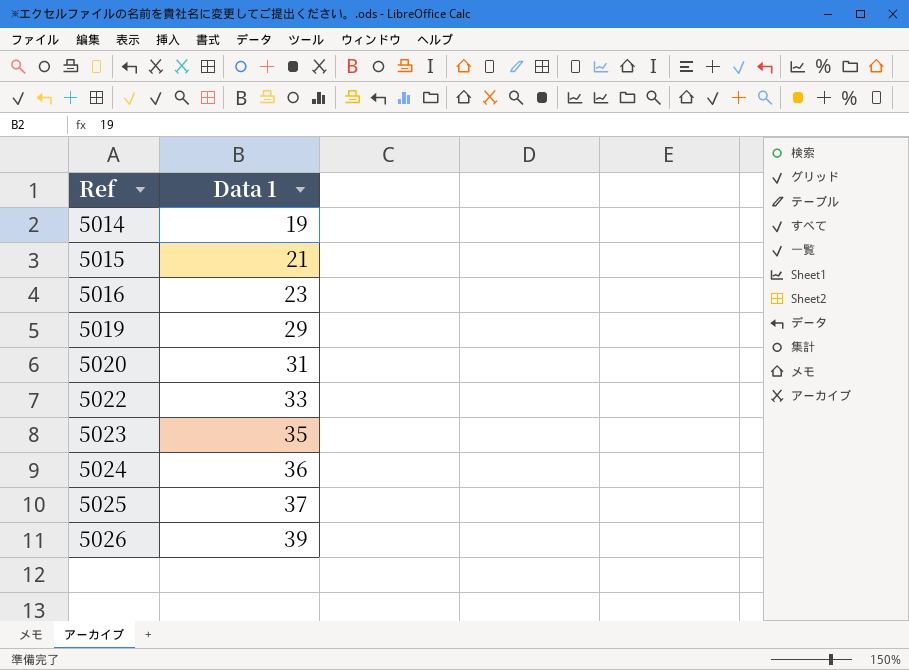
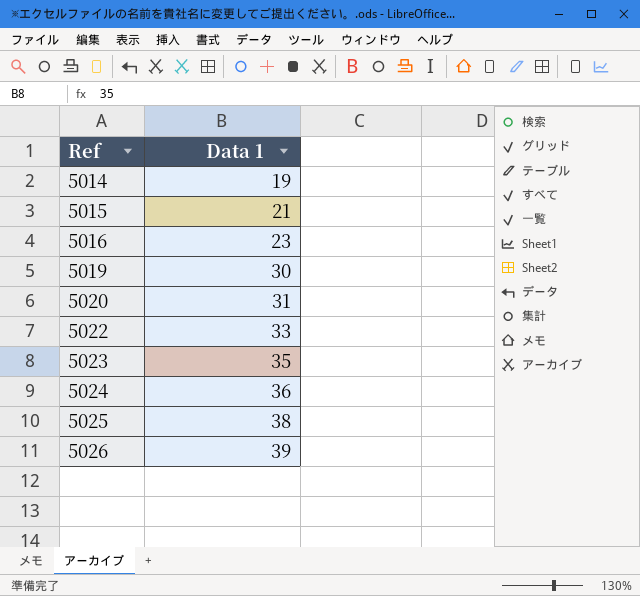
5019 | Data 1: 29 -> 30
5025 | Data 1: 37 -> 38

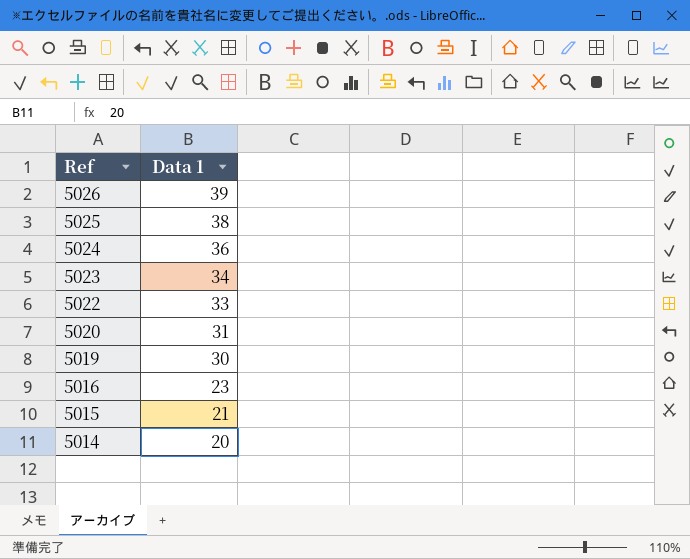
row order: Ref ascending -> Ref descending
5023 | Data 1: 35 -> 34
5014 | Data 1: 19 -> 20

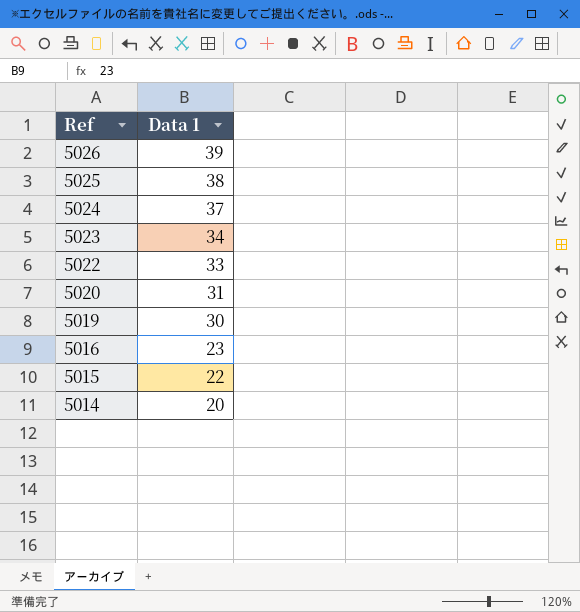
5024 | Data 1: 36 -> 37
5015 | Data 1: 21 -> 22

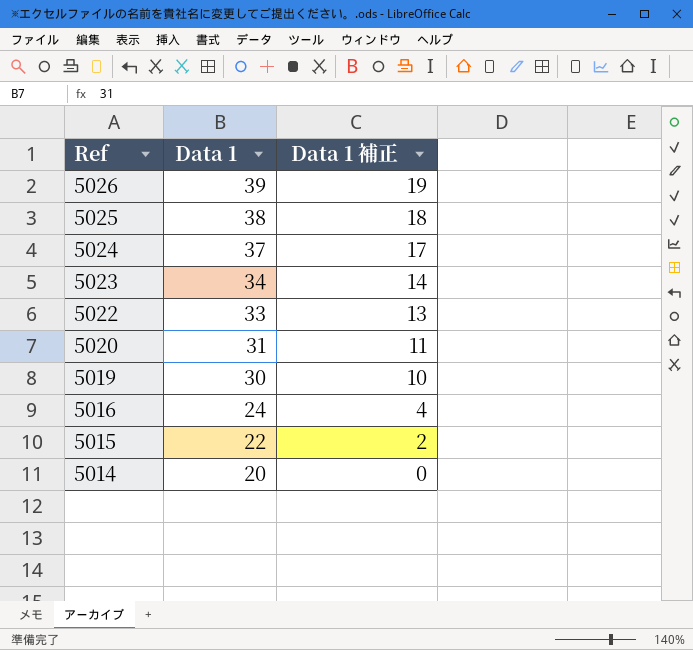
column Data 1 補正 | formula: none -> [Data 1] - 20
5016 | Data 1: 23 -> 24

